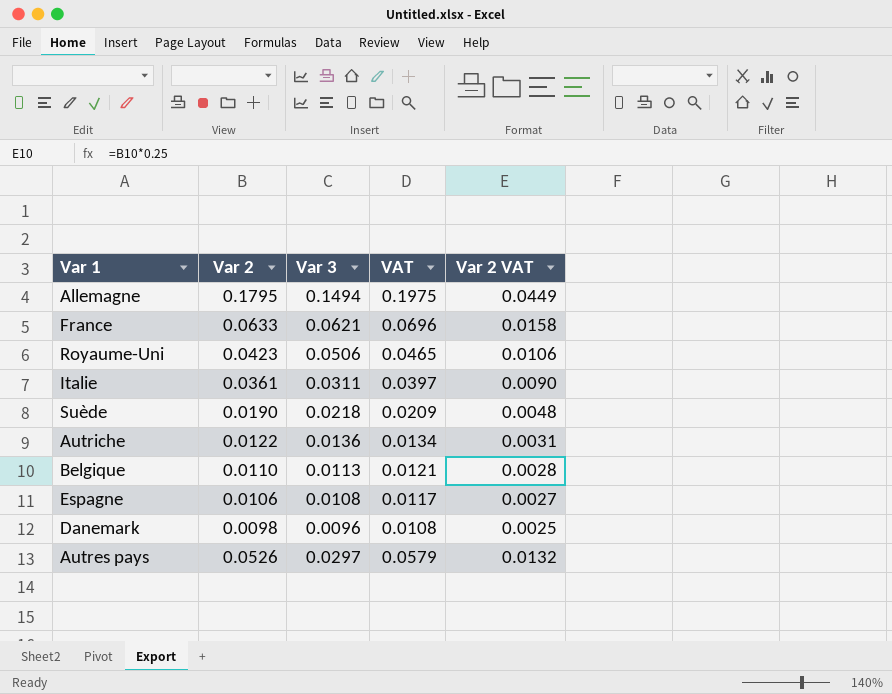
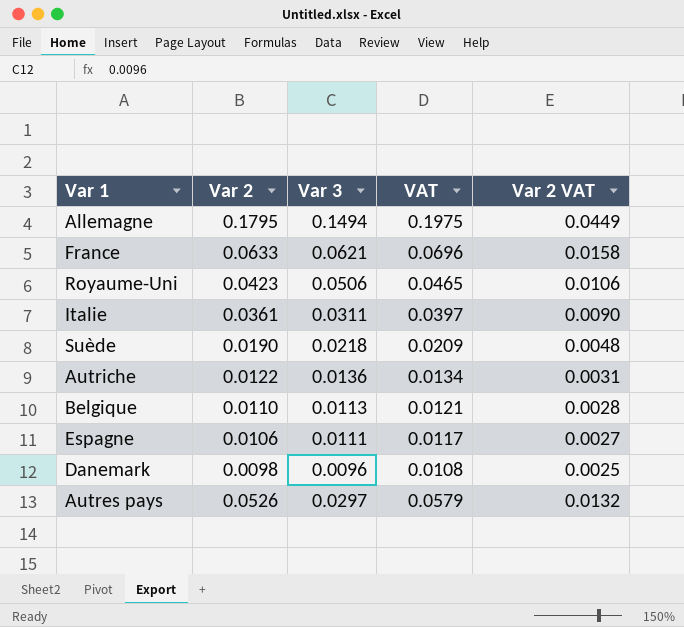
Espagne | Var 3: 0.0108 -> 0.0111

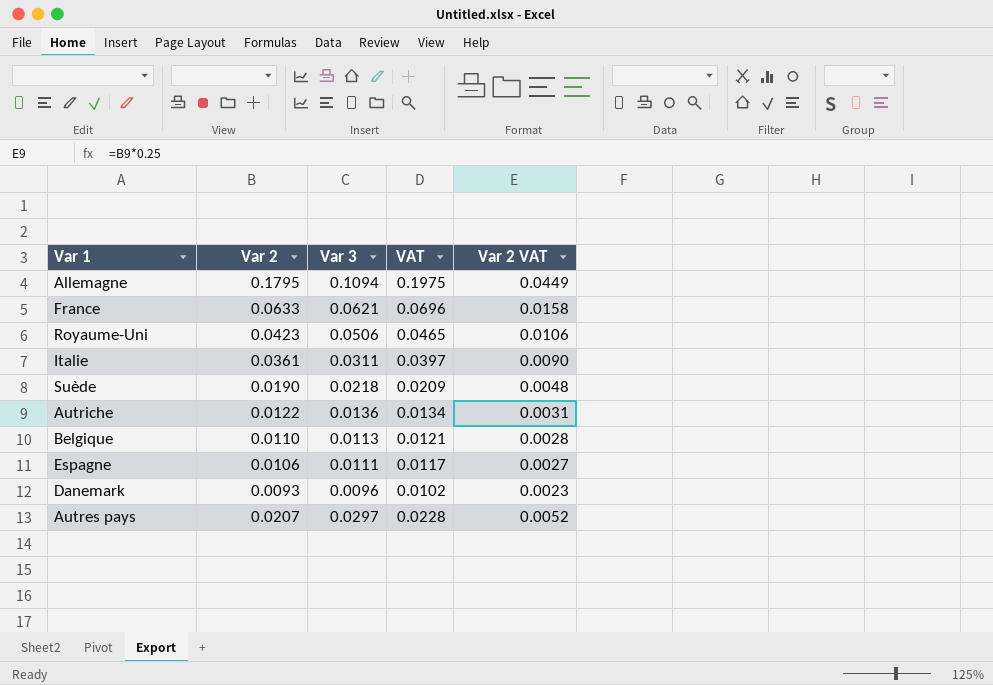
Allemagne | Var 3: 0.1494 -> 0.1094
Danemark | Var 2: 0.0098 -> 0.0093
Danemark | VAT: 0.0108 -> 0.0102
Danemark | Var 2 VAT: 0.0025 -> 0.0023
Autres pays | Var 2: 0.0526 -> 0.0207
Autres pays | VAT: 0.0579 -> 0.0228
Autres pays | Var 2 VAT: 0.0132 -> 0.0052

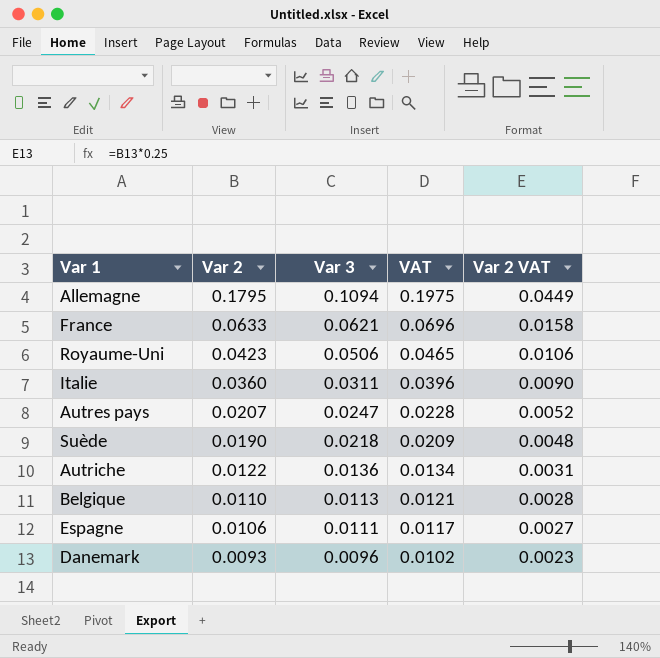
row order: none -> Var 2 descending
Italie | Var 2: 0.0361 -> 0.0360
Italie | VAT: 0.0397 -> 0.0396
Autres pays | Var 3: 0.0297 -> 0.0247

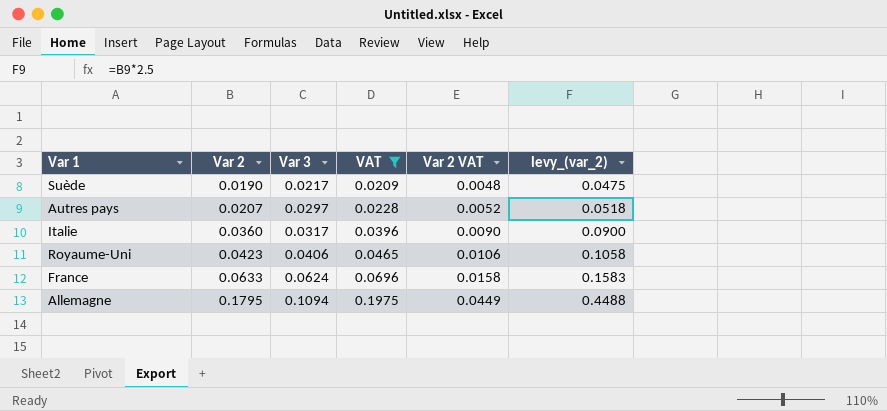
filter: none -> VAT >= 0.0209
row order: Var 2 descending -> Var 2 ascending
column levy_(var_2) | formula: none -> [Var 2] * 2.5
Suède | Var 3: 0.0218 -> 0.0217
Autres pays | Var 3: 0.0247 -> 0.0297
Italie | Var 3: 0.0311 -> 0.0317
Royaume-Uni | Var 3: 0.0506 -> 0.0406
France | Var 3: 0.0621 -> 0.0624

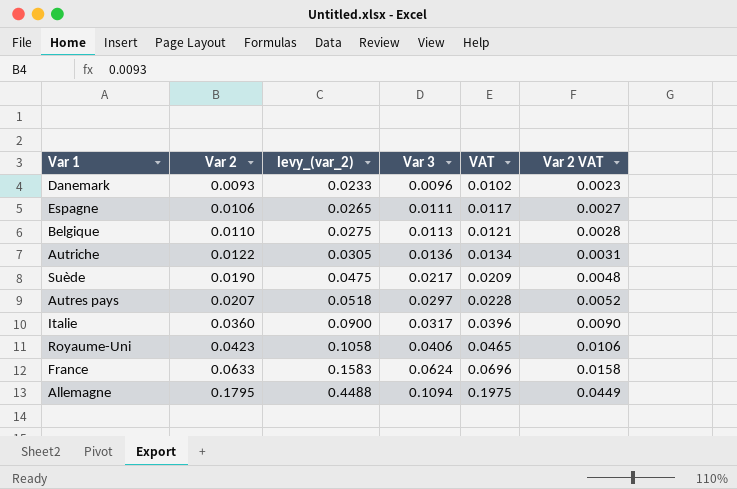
filter: VAT >= 0.0209 -> none
column levy_(var_2) | position: 6 -> 3

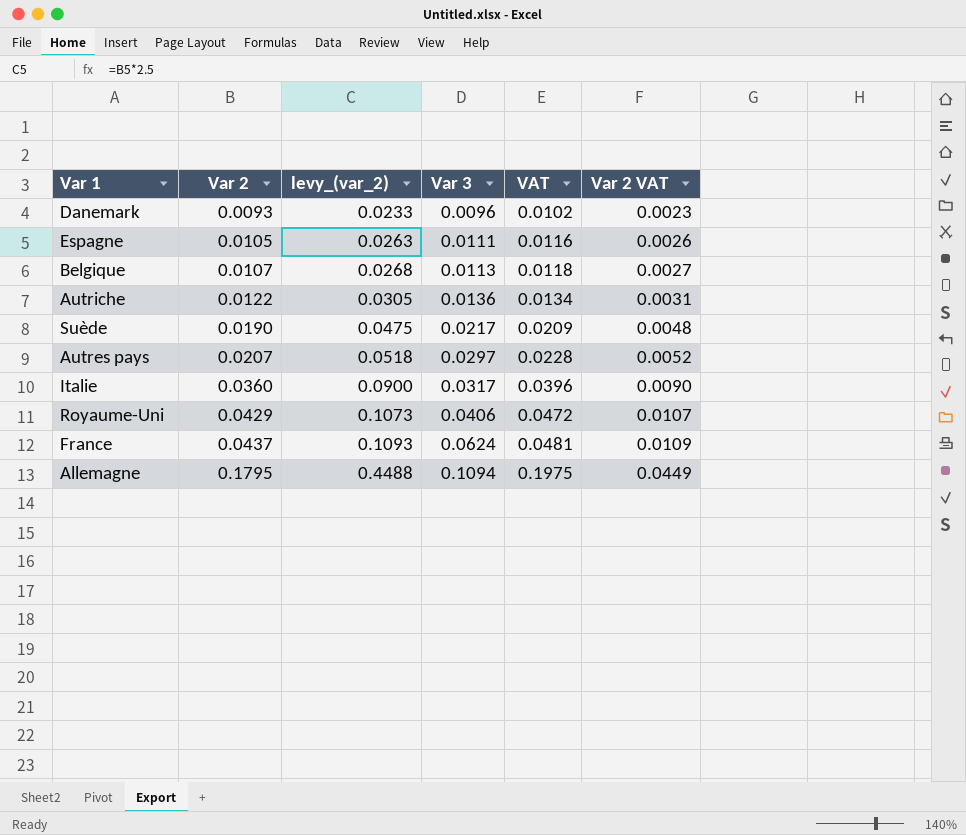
Espagne | Var 2: 0.0106 -> 0.0105
Espagne | levy_(var_2): 0.0265 -> 0.0263
Espagne | VAT: 0.0117 -> 0.0116
Espagne | Var 2 VAT: 0.0027 -> 0.0026
Belgique | Var 2: 0.0110 -> 0.0107
Belgique | levy_(var_2): 0.0275 -> 0.0268
Belgique | VAT: 0.0121 -> 0.0118
Belgique | Var 2 VAT: 0.0028 -> 0.0027
Royaume-Uni | Var 2: 0.0423 -> 0.0429
Royaume-Uni | levy_(var_2): 0.1058 -> 0.1073
Royaume-Uni | VAT: 0.0465 -> 0.0472
Royaume-Uni | Var 2 VAT: 0.0106 -> 0.0107
France | Var 2: 0.0633 -> 0.0437
France | levy_(var_2): 0.1583 -> 0.1093
France | VAT: 0.0696 -> 0.0481
France | Var 2 VAT: 0.0158 -> 0.0109

